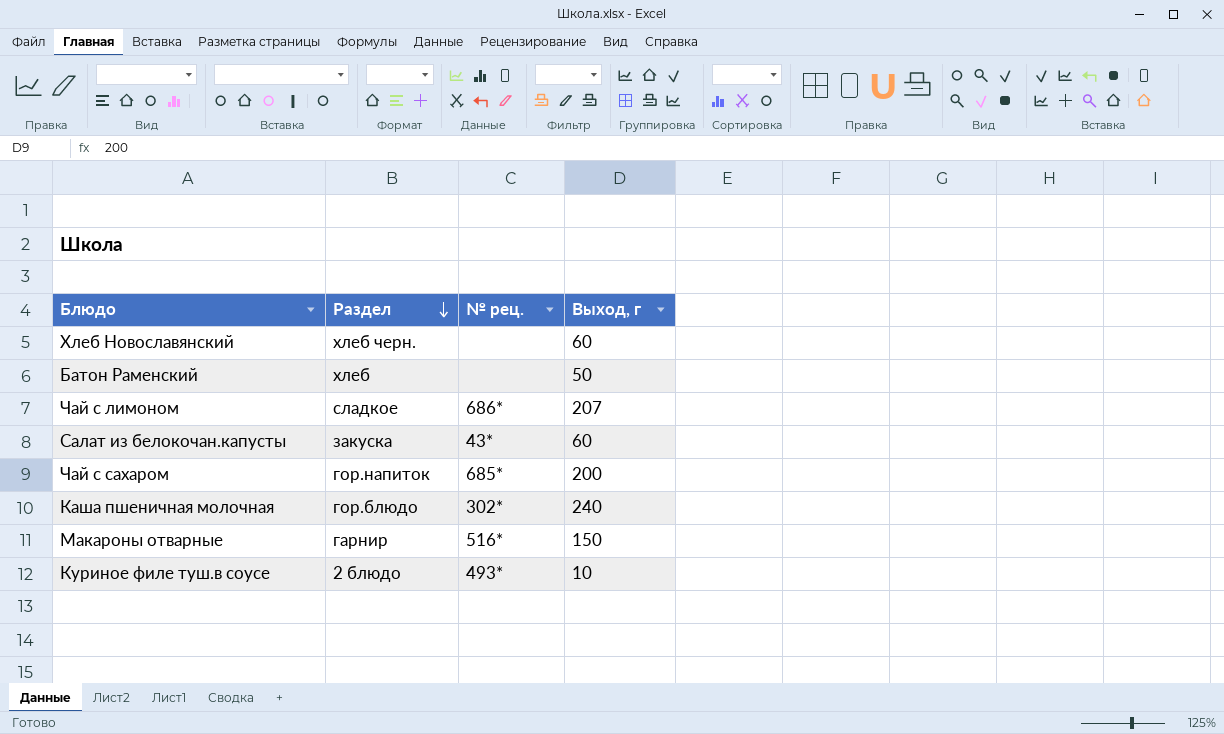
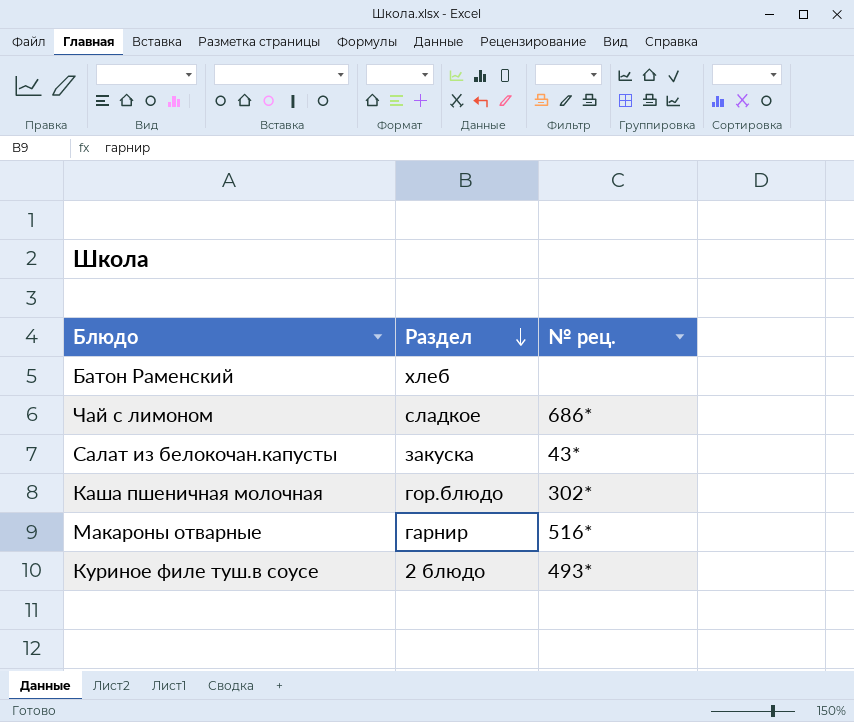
column Выход, г | position: 4 -> none
row Хлеб Новославянский: хлеб черн. | none | 60 -> none
row Чай с сахаром: гор.напиток | 685* | 200 -> none

